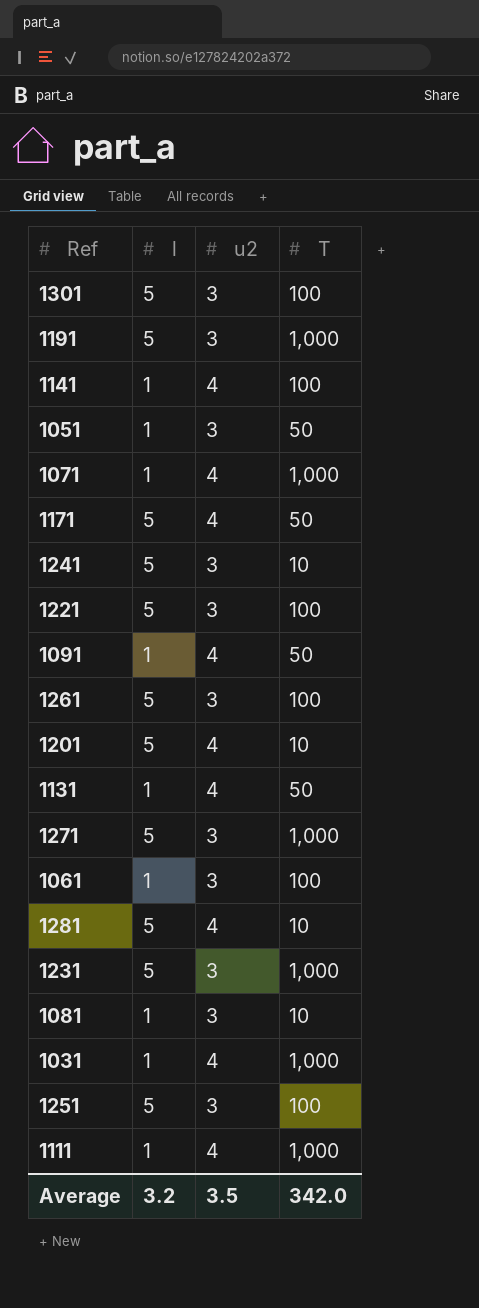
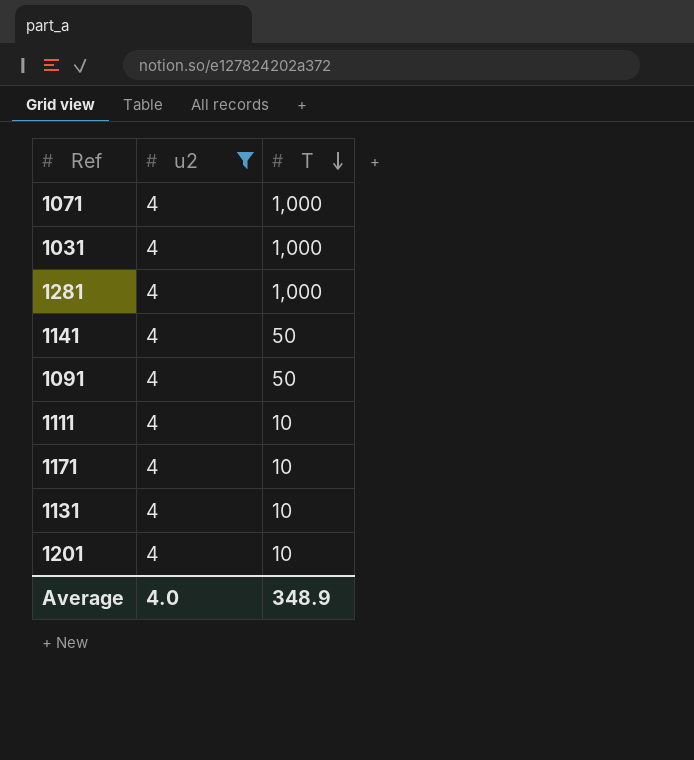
filter: none -> u2 = 4
row order: none -> T descending
column l | position: 2 -> none
1281 | T: 10 -> 1,000
1141 | T: 100 -> 50
1111 | T: 1,000 -> 10
1171 | T: 50 -> 10
1131 | T: 50 -> 10
Average | u2: 3.5 -> 4.0
Average | T: 342.0 -> 348.9

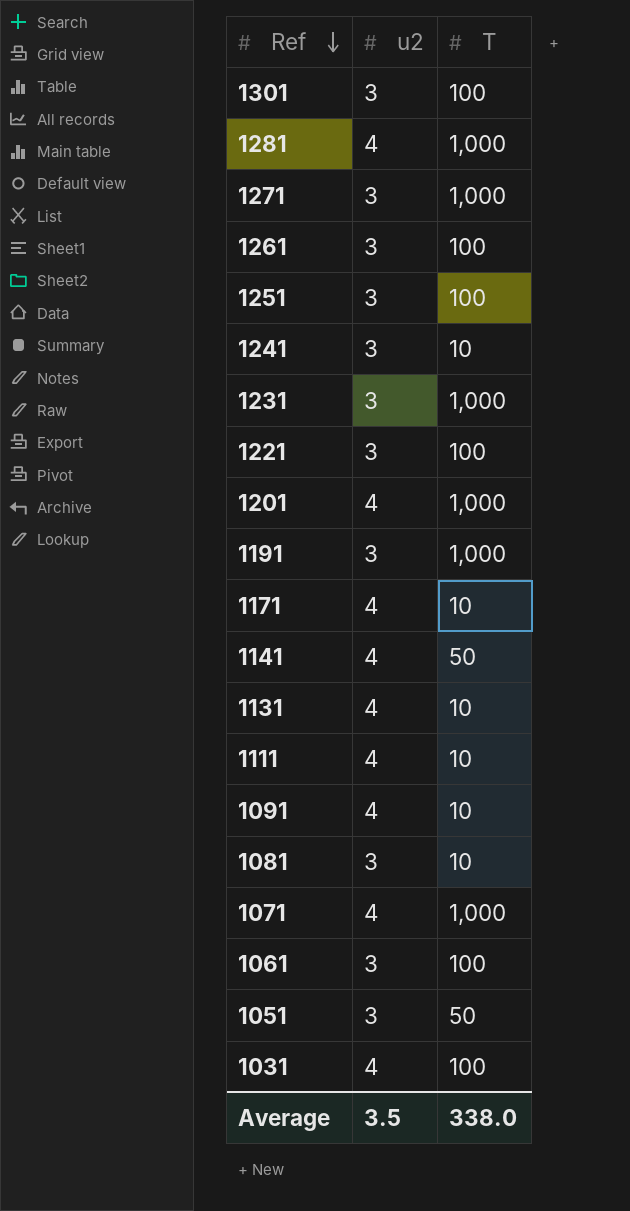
filter: u2 = 4 -> none
row order: T descending -> Ref descending
1201 | T: 10 -> 1,000
1091 | T: 50 -> 10
1031 | T: 1,000 -> 100
Average | u2: 4.0 -> 3.5
Average | T: 348.9 -> 338.0

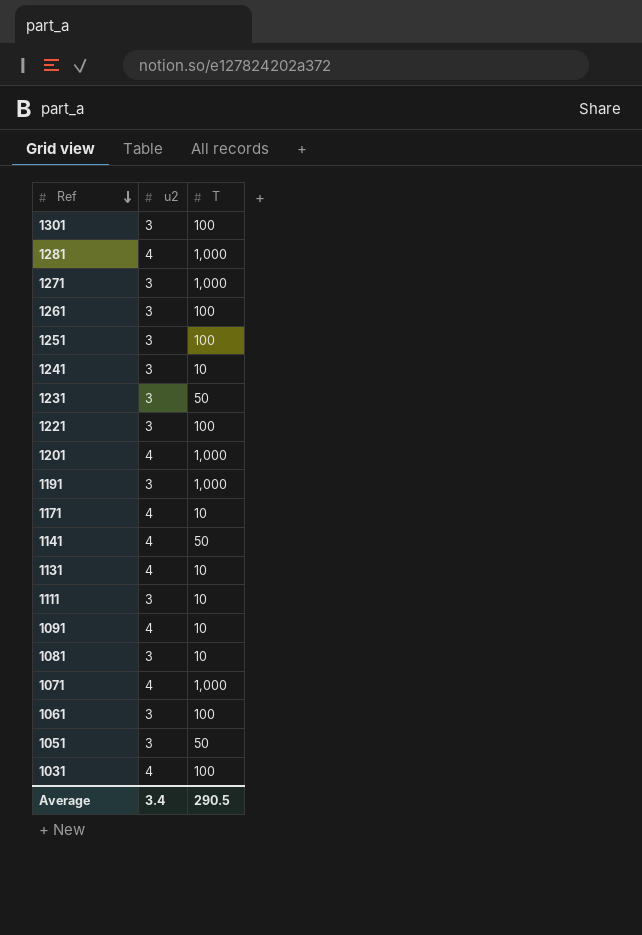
1231 | T: 1,000 -> 50
1111 | u2: 4 -> 3
Average | u2: 3.5 -> 3.4
Average | T: 338.0 -> 290.5

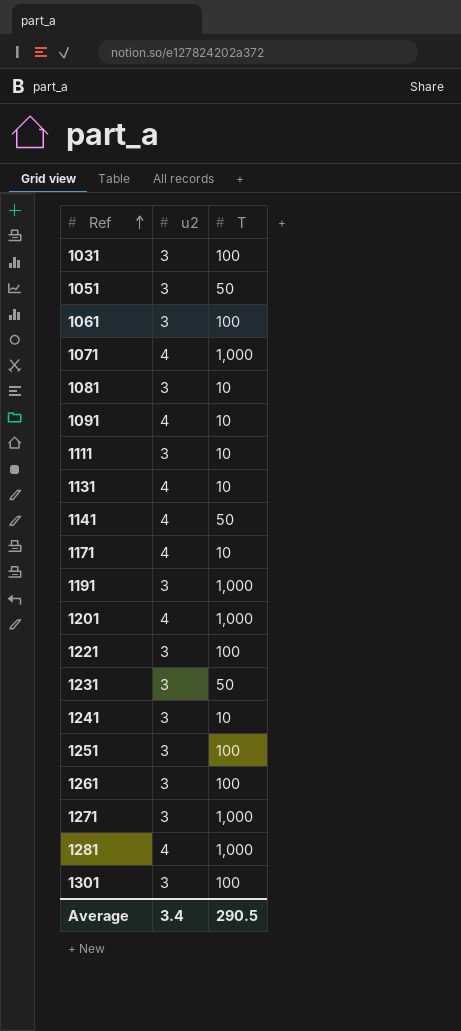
row order: Ref descending -> Ref ascending
1031 | u2: 4 -> 3

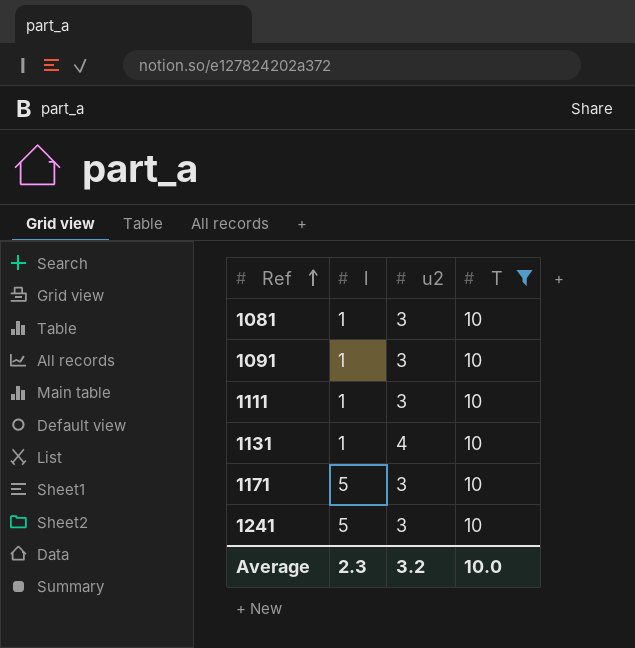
filter: none -> T = 10
column l | position: none -> 2
1091 | u2: 4 -> 3
1171 | u2: 4 -> 3
Average | u2: 3.4 -> 3.2
Average | T: 290.5 -> 10.0

